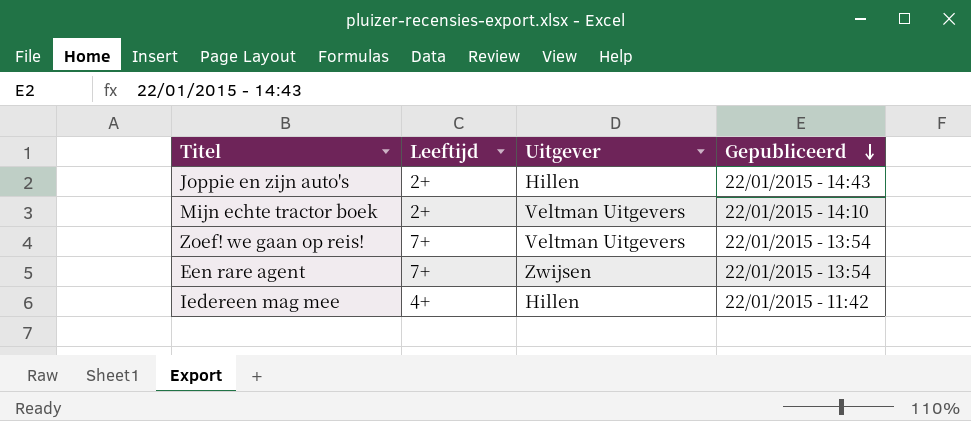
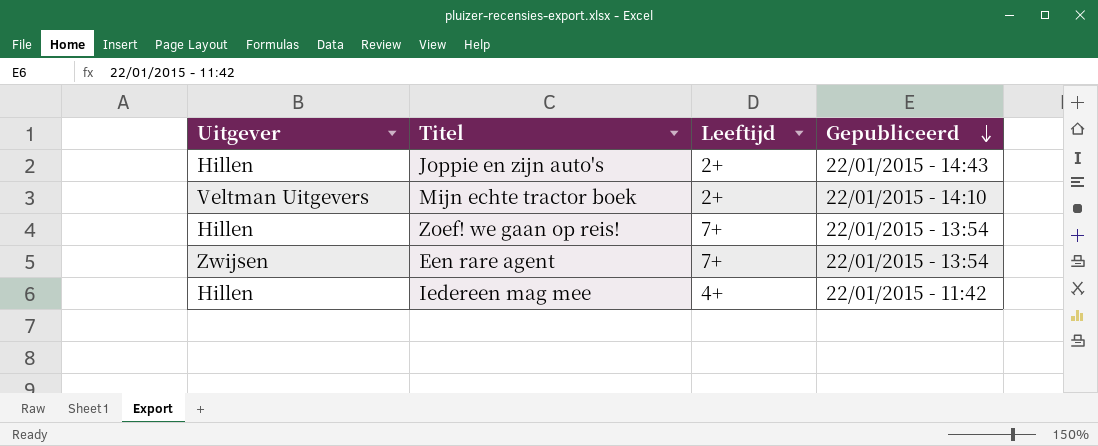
column Uitgever | position: 3 -> 1
Zoef! we gaan op reis! | Uitgever: Veltman Uitgevers -> Hillen

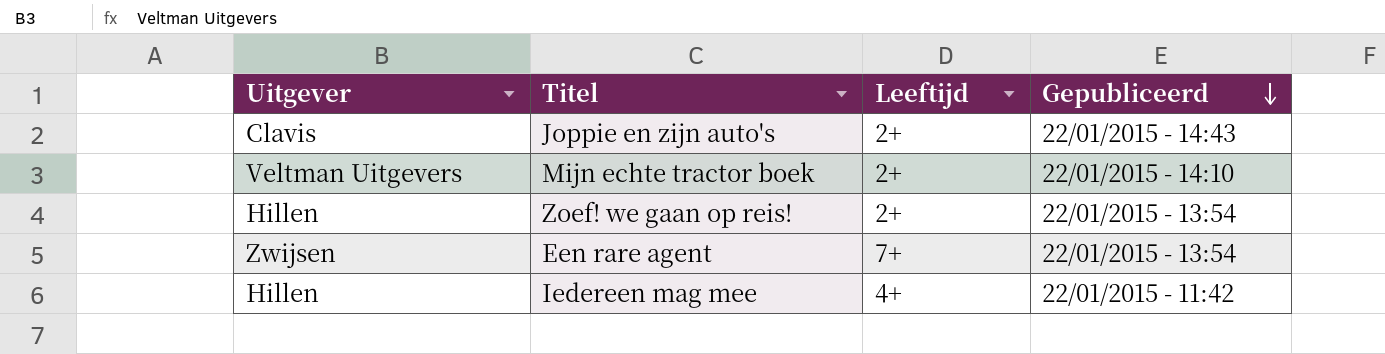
Joppie en zijn auto's | Uitgever: Hillen -> Clavis
Zoef! we gaan op reis! | Leeftijd: 7+ -> 2+

